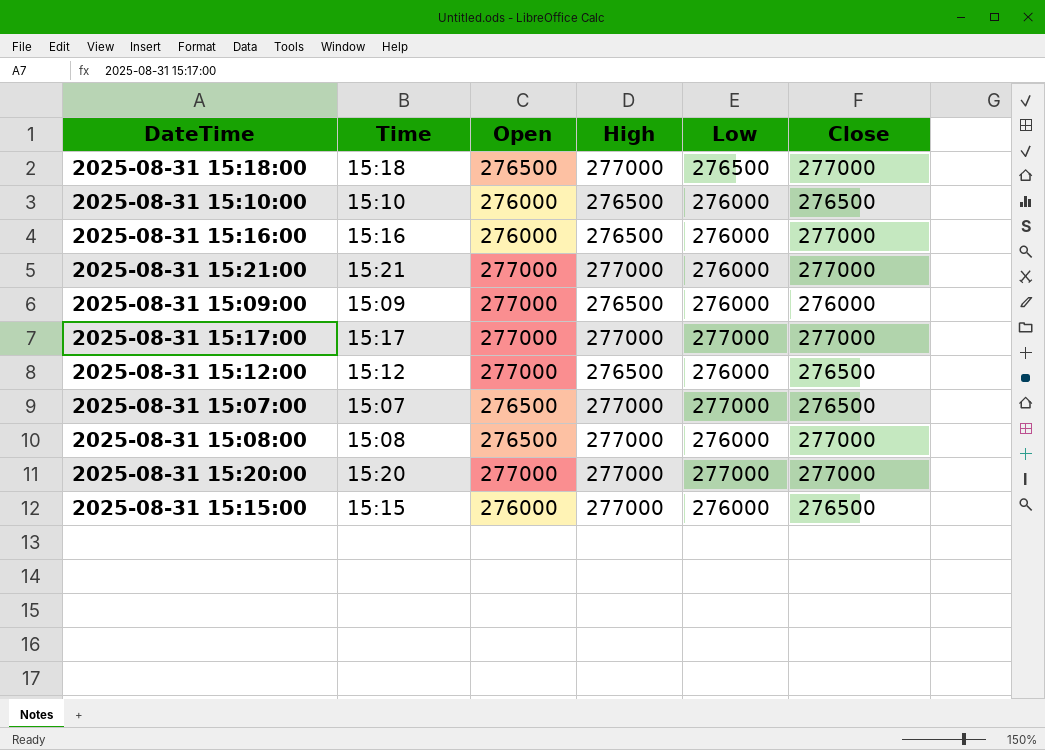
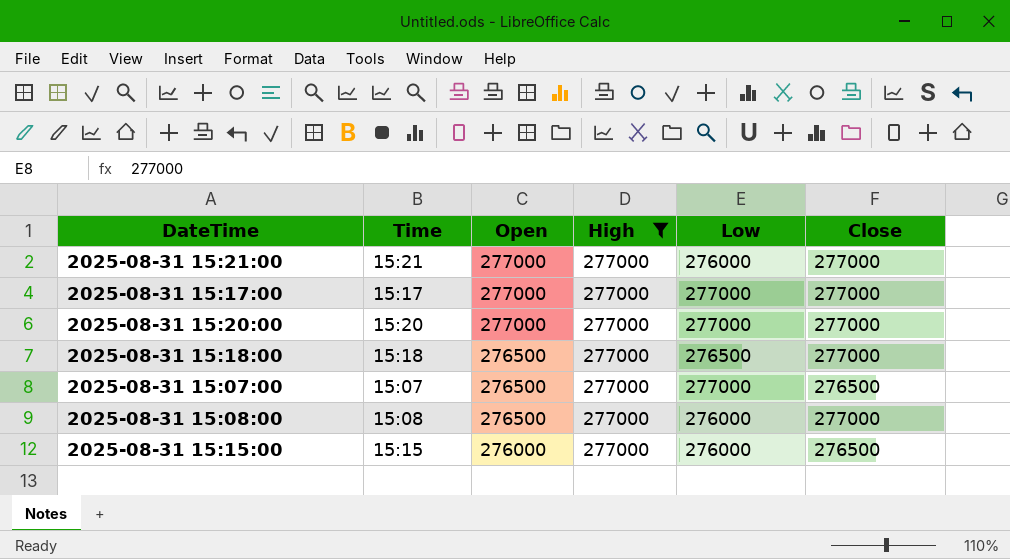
filter: none -> High = 277000
row order: none -> Open descending

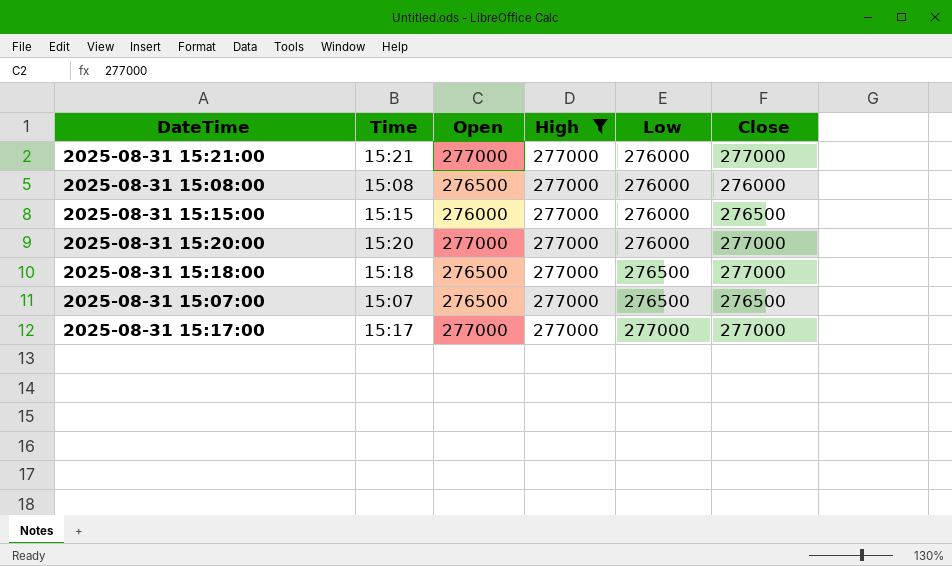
row order: Open descending -> Low ascending
2025-08-31 15:08:00 | Close: 277000 -> 276000
2025-08-31 15:20:00 | Low: 277000 -> 276000
2025-08-31 15:07:00 | Low: 277000 -> 276500

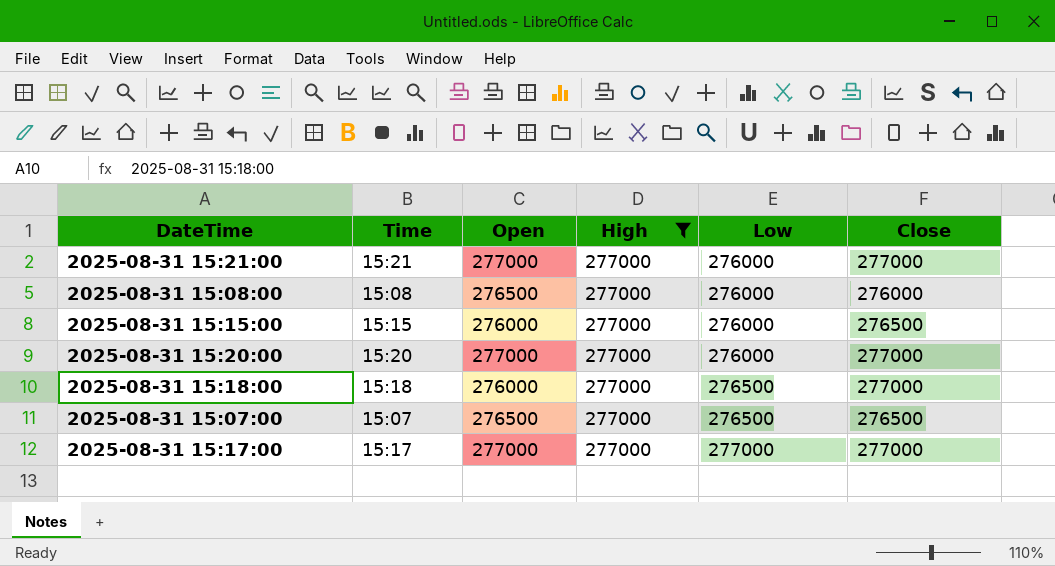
2025-08-31 15:18:00 | Open: 276500 -> 276000

